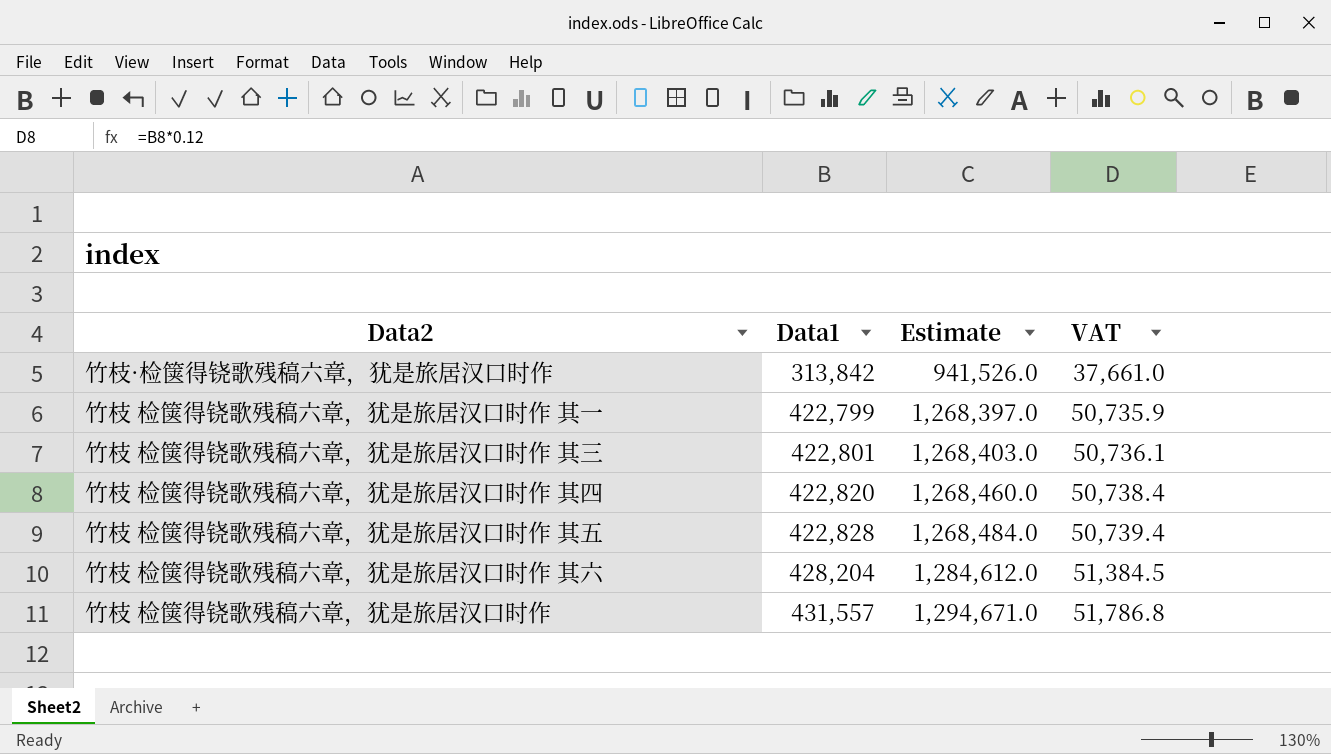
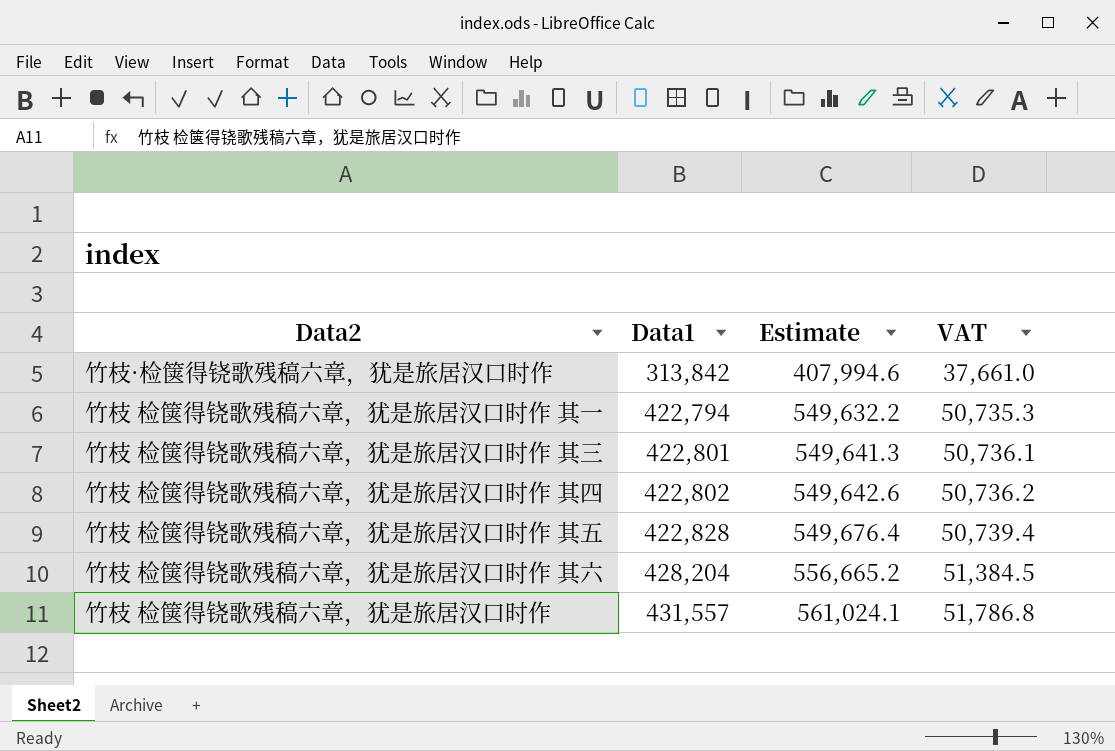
column Estimate | formula: [Data1] * 3 -> [Data1] * 1.3
竹枝 检箧得铙歌残稿六章，犹是旅居汉口时作 其一 | Data1: 422,799 -> 422,794
竹枝 检箧得铙歌残稿六章，犹是旅居汉口时作 其一 | VAT: 50,735.9 -> 50,735.3
竹枝 检箧得铙歌残稿六章，犹是旅居汉口时作 其四 | Data1: 422,820 -> 422,802
竹枝 检箧得铙歌残稿六章，犹是旅居汉口时作 其四 | VAT: 50,738.4 -> 50,736.2

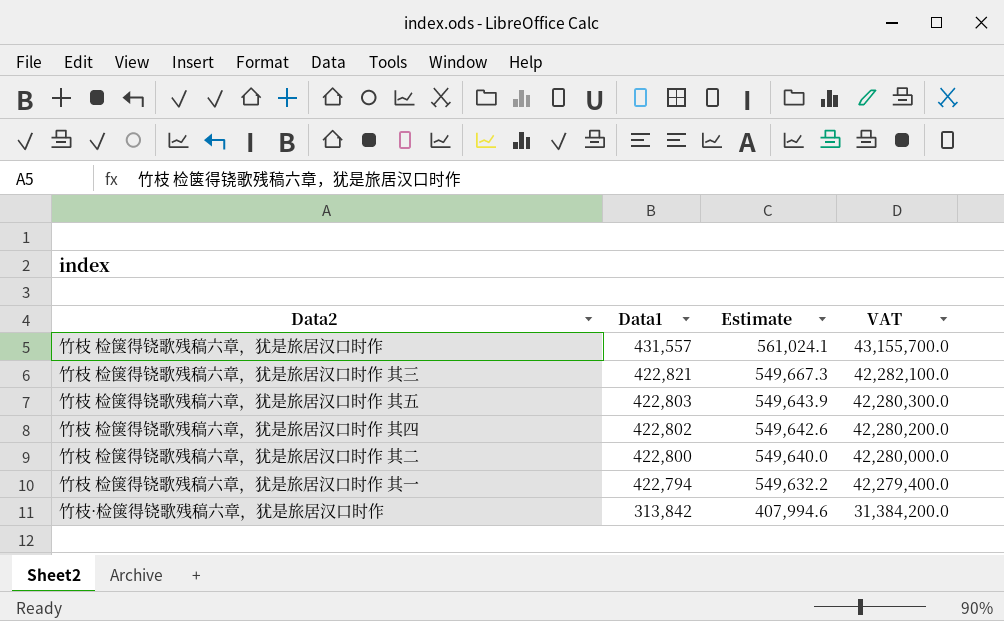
row order: Data1 ascending -> Data1 descending
column VAT | formula: [Data1] * 0.12 -> [Data1] * 100
row 竹枝 检箧得铙歌残稿六章，犹是旅居汉口时作 其六: 428,204 | 556,665.2 | 51,384.5 -> none
竹枝 检箧得铙歌残稿六章，犹是旅居汉口时作 其三 | Data1: 422,801 -> 422,821
竹枝 检箧得铙歌残稿六章，犹是旅居汉口时作 其三 | Estimate: 549,641.3 -> 549,667.3
竹枝 检箧得铙歌残稿六章，犹是旅居汉口时作 其五 | Data1: 422,828 -> 422,803
竹枝 检箧得铙歌残稿六章，犹是旅居汉口时作 其五 | Estimate: 549,676.4 -> 549,643.9
row 竹枝 检箧得铙歌残稿六章，犹是旅居汉口时作 其二: none -> 422,800 | 549,640.0 | 42,280,000.0

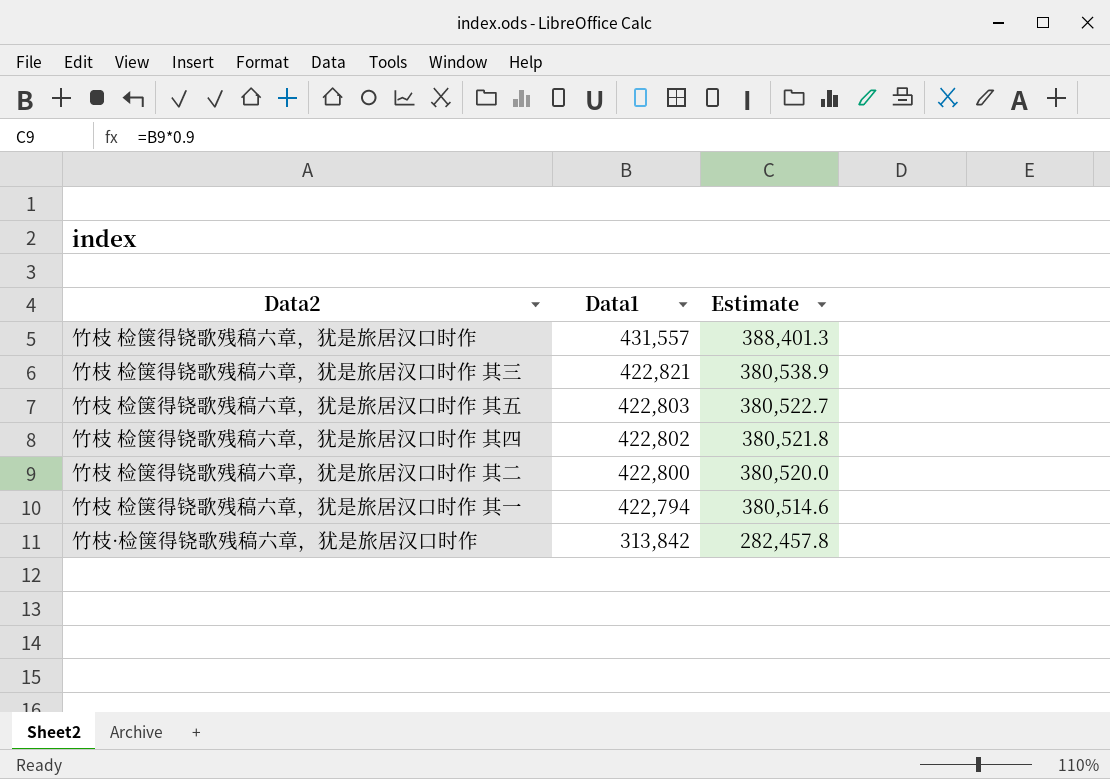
column VAT | formula: [Data1] * 100 -> none
column Estimate | formula: [Data1] * 1.3 -> [Data1] * 0.9

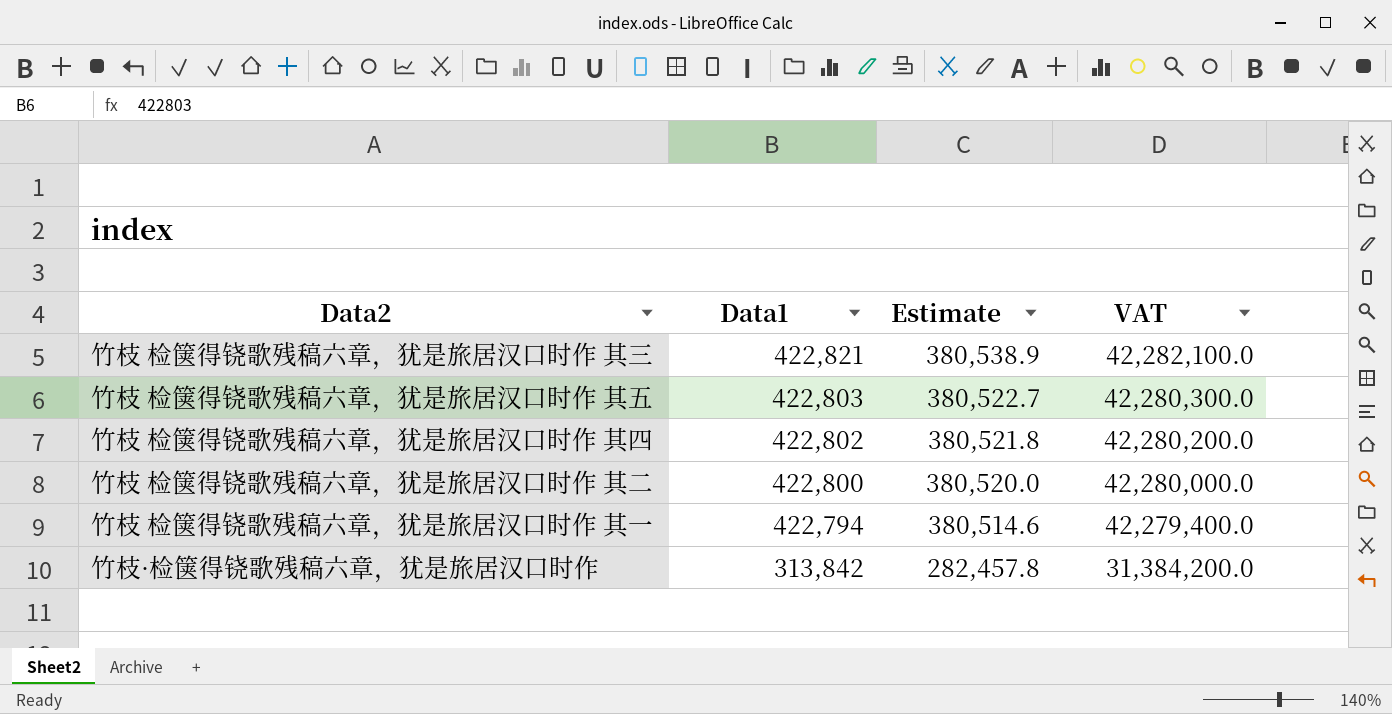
column VAT | formula: none -> [Data1] * 100
row 竹枝 检箧得铙歌残稿六章，犹是旅居汉口时作: 431,557 | 388,401.3 -> none

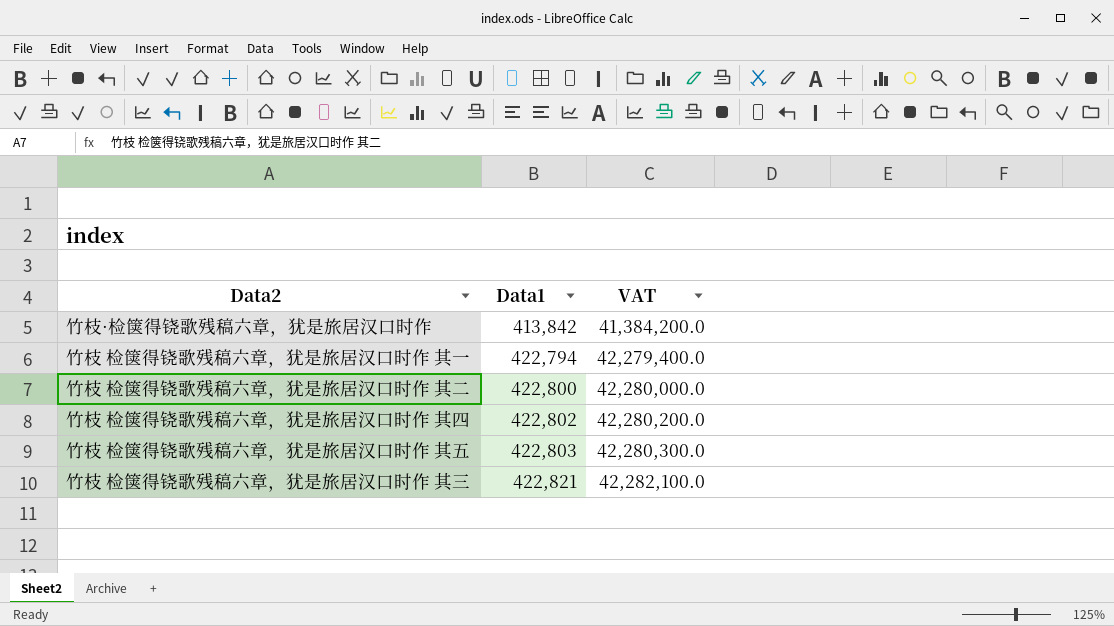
row order: Data1 descending -> Data1 ascending
column Estimate | formula: [Data1] * 0.9 -> none
竹枝·检箧得铙歌残稿六章，犹是旅居汉口时作 | Data1: 313,842 -> 413,842
竹枝·检箧得铙歌残稿六章，犹是旅居汉口时作 | VAT: 31,384,200.0 -> 41,384,200.0

